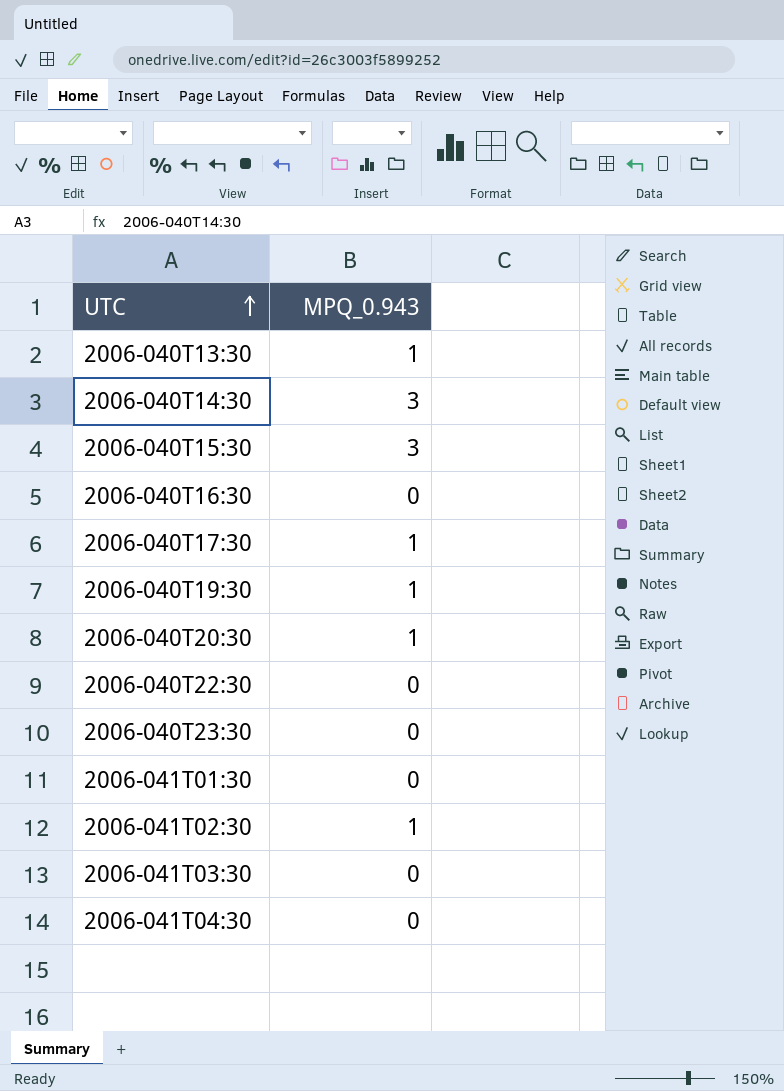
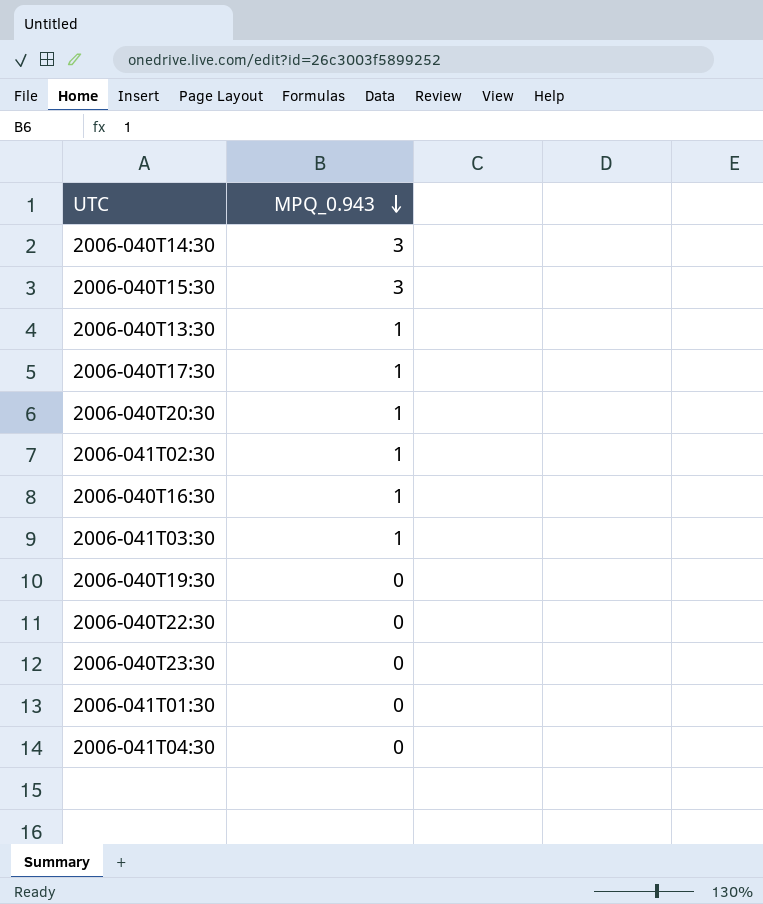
row order: UTC ascending -> MPQ_0.943 descending
2006-040T16:30 | MPQ_0.943: 0 -> 1
2006-041T03:30 | MPQ_0.943: 0 -> 1
2006-040T19:30 | MPQ_0.943: 1 -> 0

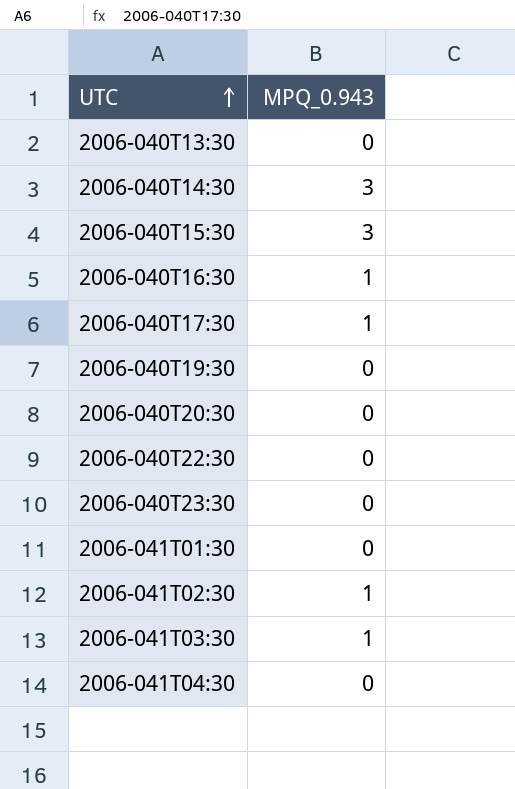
row order: MPQ_0.943 descending -> UTC ascending
2006-040T13:30 | MPQ_0.943: 1 -> 0
2006-040T20:30 | MPQ_0.943: 1 -> 0

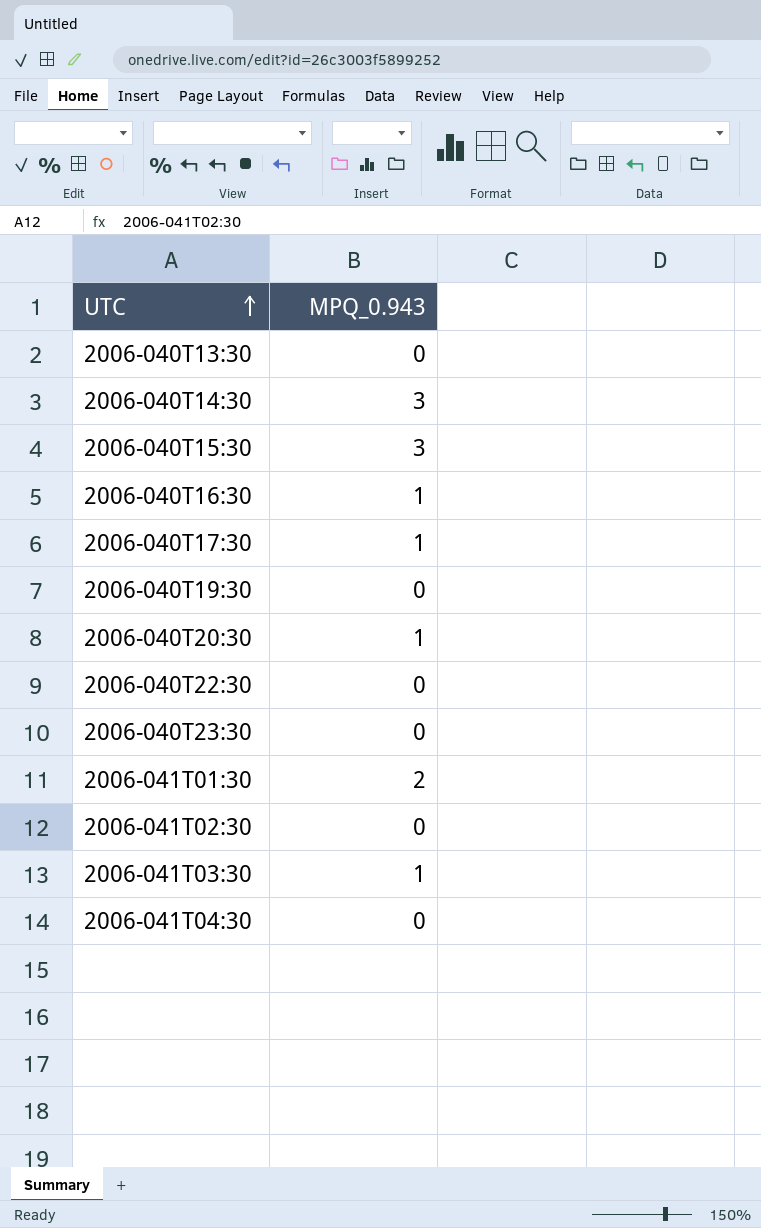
2006-040T20:30 | MPQ_0.943: 0 -> 1
2006-041T01:30 | MPQ_0.943: 0 -> 2
2006-041T02:30 | MPQ_0.943: 1 -> 0

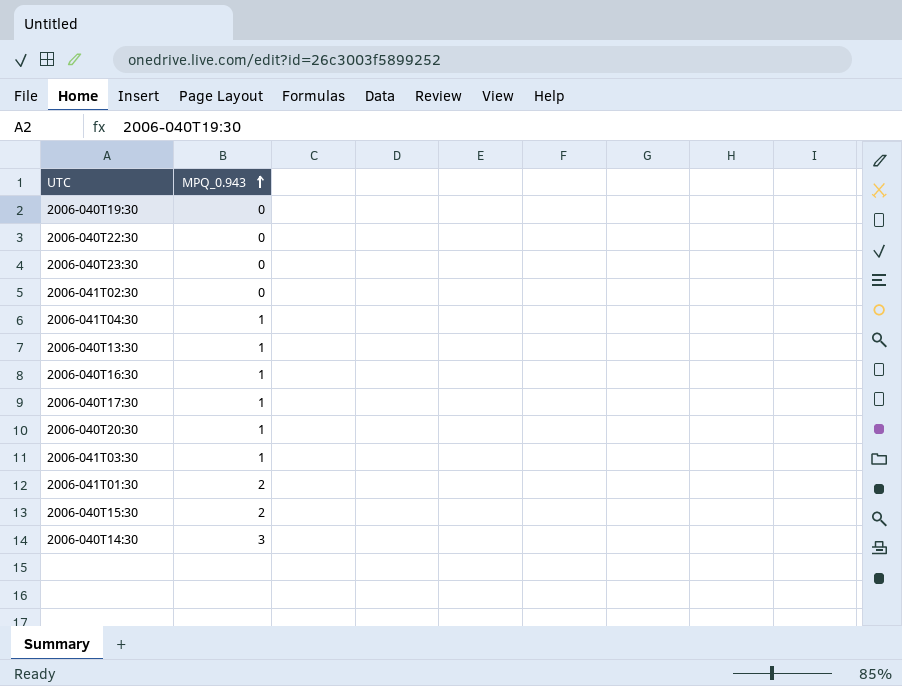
row order: UTC ascending -> MPQ_0.943 ascending
2006-041T04:30 | MPQ_0.943: 0 -> 1
2006-040T13:30 | MPQ_0.943: 0 -> 1
2006-040T15:30 | MPQ_0.943: 3 -> 2

